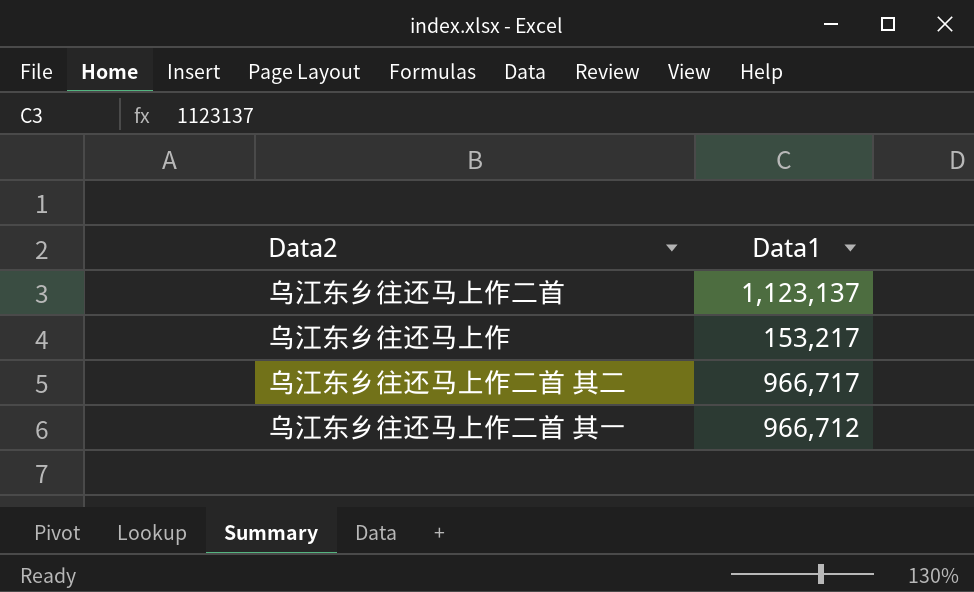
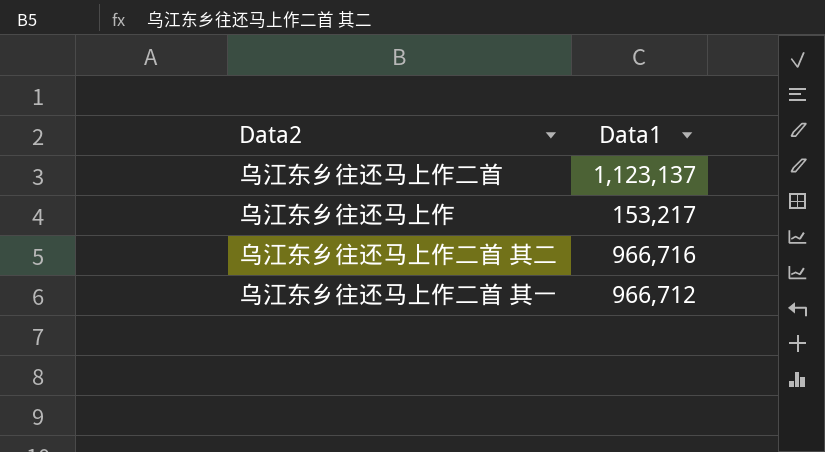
乌江东乡往还马上作二首 其二 | Data1: 966,717 -> 966,716

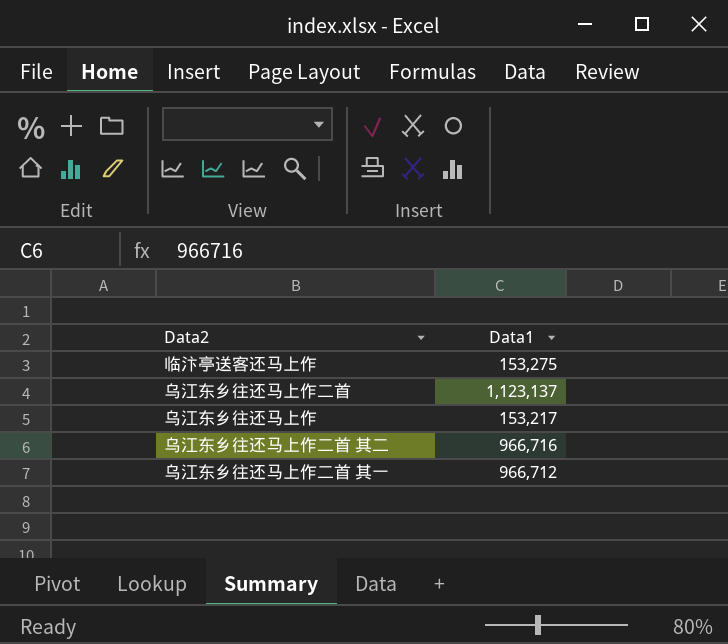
row 临汴亭送客还马上作: none -> 153,275

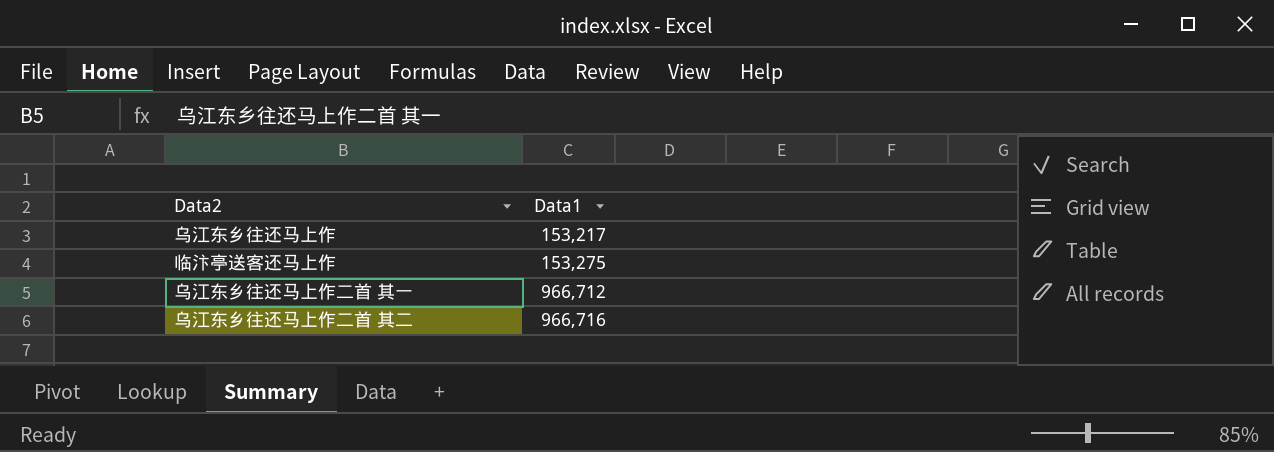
row order: none -> Data1 ascending
row 乌江东乡往还马上作二首: 1,123,137 -> none

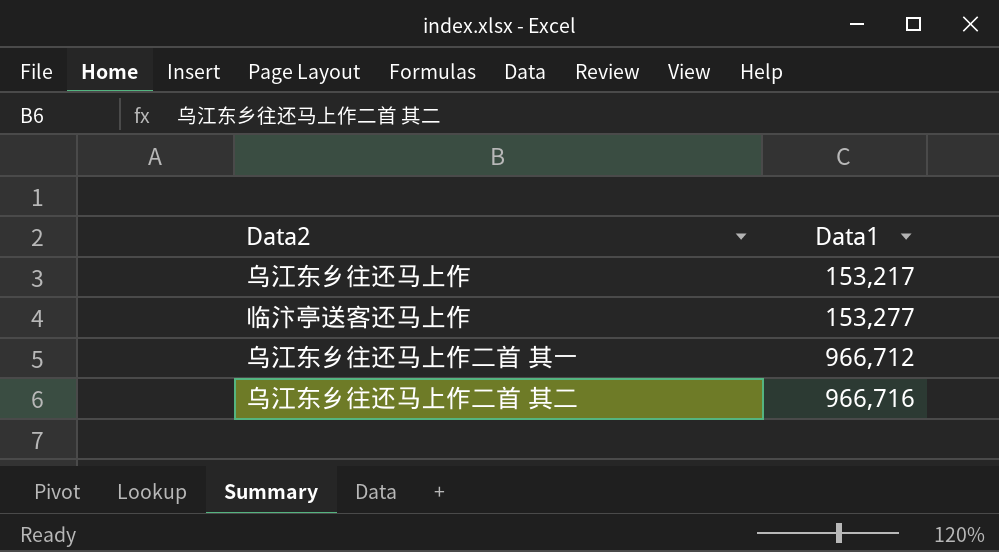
临汴亭送客还马上作 | Data1: 153,275 -> 153,277

